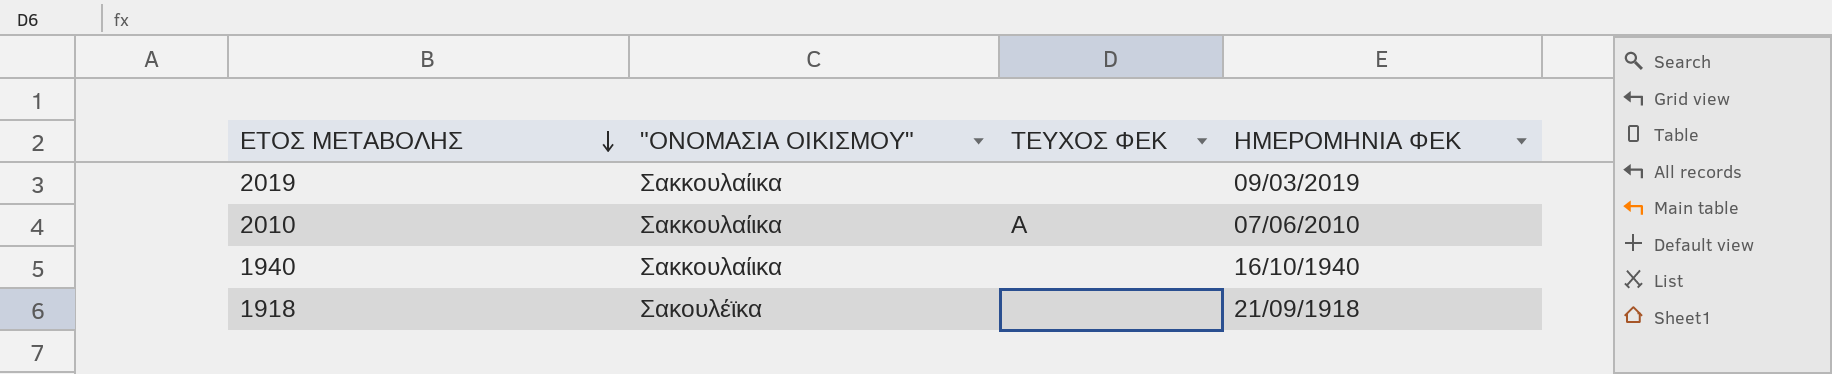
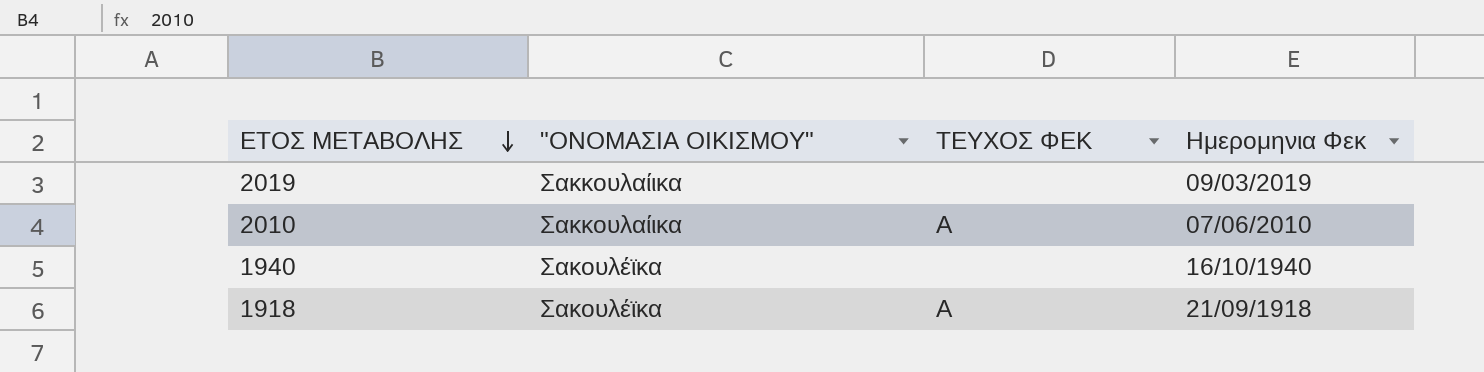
column name: ΗΜΕΡΟΜΗΝΙΑ ΦΕΚ -> Ημερομηνια Φεκ
1940 | "ΟΝΟΜΑΣΙΑ ΟΙΚΙΣΜΟΥ": Σακκουλαίικα -> Σακουλέϊκα
1918 | ΤΕΥΧΟΣ ΦΕΚ: none -> Α

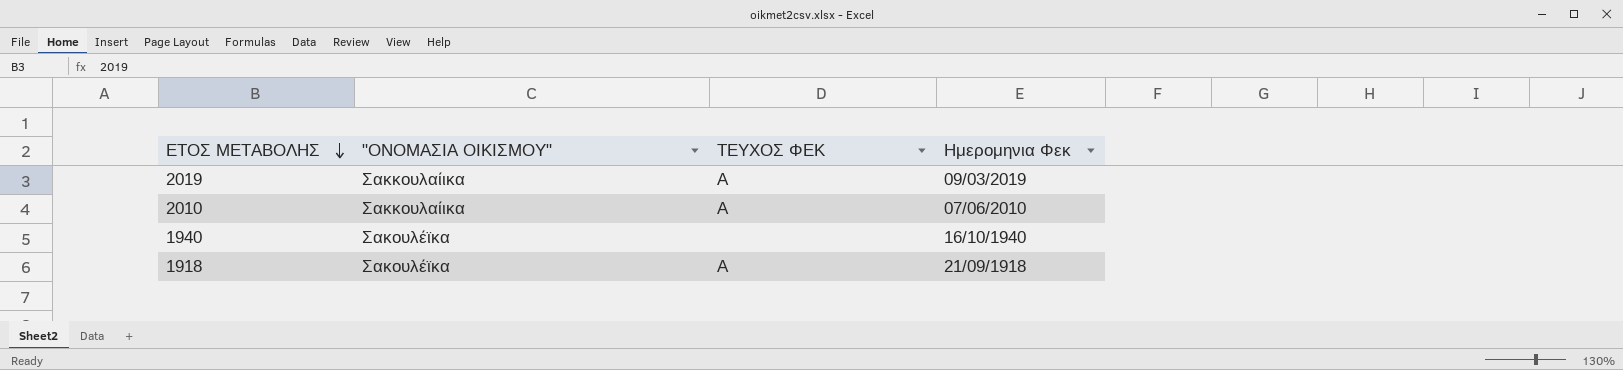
2019 | ΤΕΥΧΟΣ ΦΕΚ: none -> Α

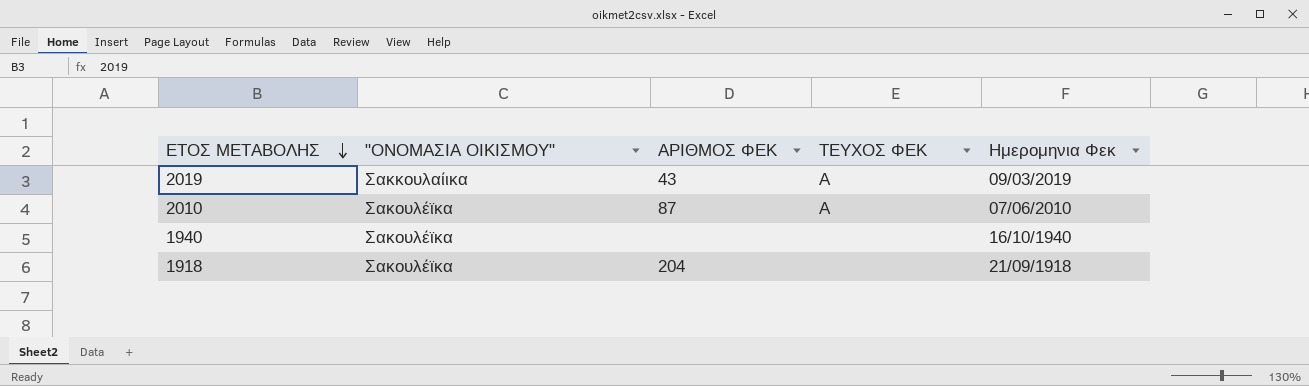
column ΑΡΙΘΜΟΣ ΦΕΚ | position: none -> 3
2010 | "ΟΝΟΜΑΣΙΑ ΟΙΚΙΣΜΟΥ": Σακκουλαίικα -> Σακουλέϊκα
1918 | ΤΕΥΧΟΣ ΦΕΚ: Α -> none

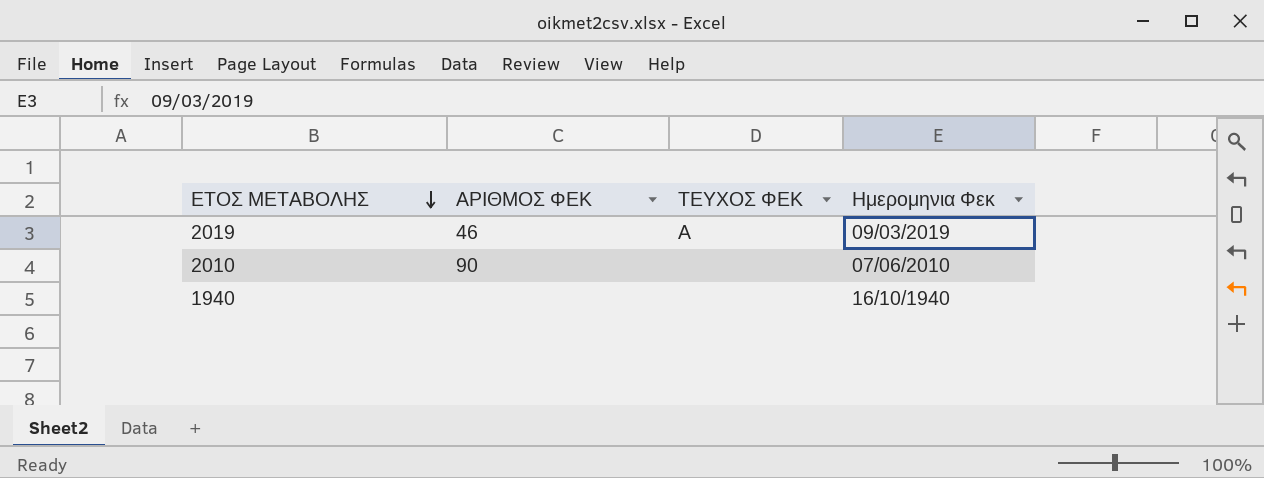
column "ΟΝΟΜΑΣΙΑ ΟΙΚΙΣΜΟΥ" | position: 2 -> none
row 1918: Σακουλέϊκα | 204 | none | 21/09/1918 -> none
2019 | ΑΡΙΘΜΟΣ ΦΕΚ: 43 -> 46
2010 | ΑΡΙΘΜΟΣ ΦΕΚ: 87 -> 90
2010 | ΤΕΥΧΟΣ ΦΕΚ: Α -> none

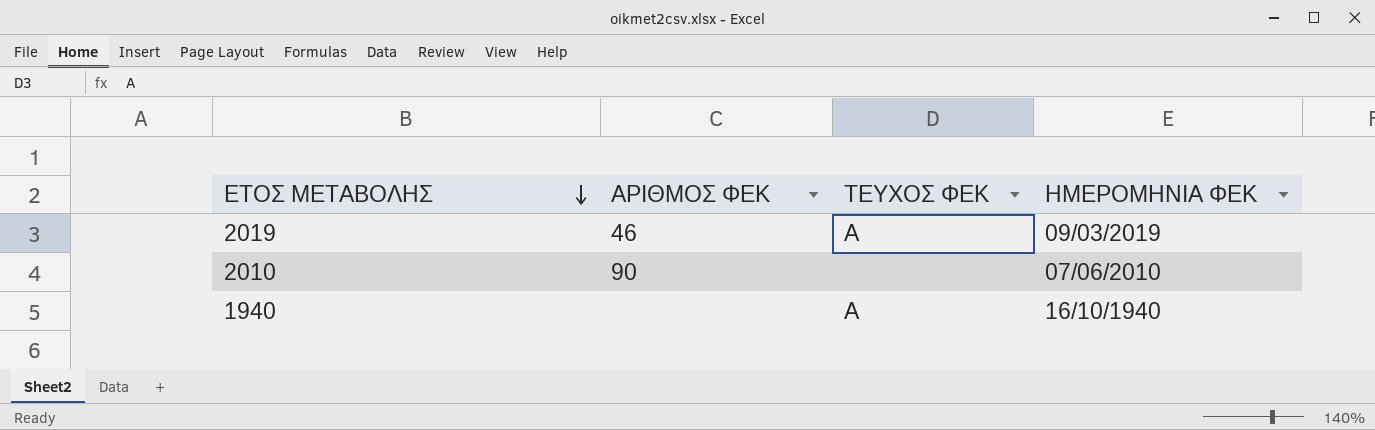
column name: Ημερομηνια Φεκ -> ΗΜΕΡΟΜΗΝΙΑ ΦΕΚ
1940 | ΤΕΥΧΟΣ ΦΕΚ: none -> Α

